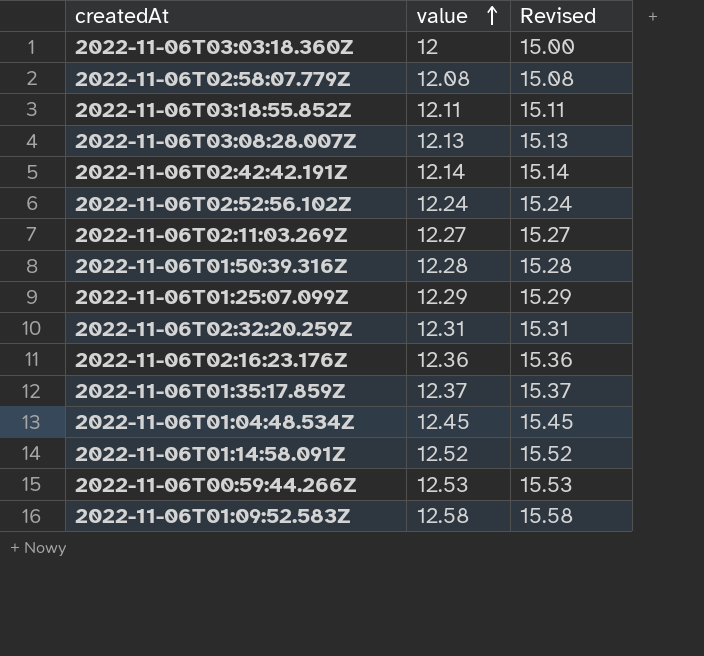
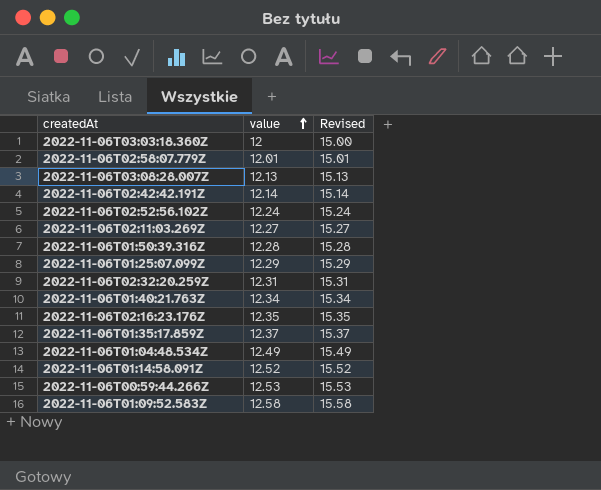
row 2022-11-06T03:18:55.852Z: 12.11 | 15.11 -> none
2022-11-06T02:58:07.779Z | value: 12.08 -> 12.01
2022-11-06T02:58:07.779Z | Revised: 15.08 -> 15.01
row 2022-11-06T01:40:21.763Z: none -> 12.34 | 15.34
2022-11-06T02:16:23.176Z | value: 12.36 -> 12.35
2022-11-06T02:16:23.176Z | Revised: 15.36 -> 15.35
2022-11-06T01:04:48.534Z | value: 12.45 -> 12.49
2022-11-06T01:04:48.534Z | Revised: 15.45 -> 15.49

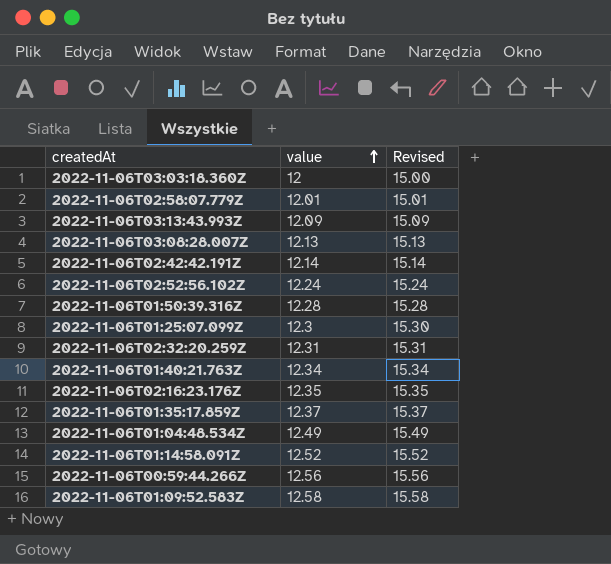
row 2022-11-06T02:11:03.269Z: 12.27 | 15.27 -> none
row 2022-11-06T03:13:43.993Z: none -> 12.09 | 15.09
2022-11-06T01:25:07.099Z | value: 12.29 -> 12.3
2022-11-06T01:25:07.099Z | Revised: 15.29 -> 15.30
2022-11-06T00:59:44.266Z | value: 12.53 -> 12.56
2022-11-06T00:59:44.266Z | Revised: 15.53 -> 15.56

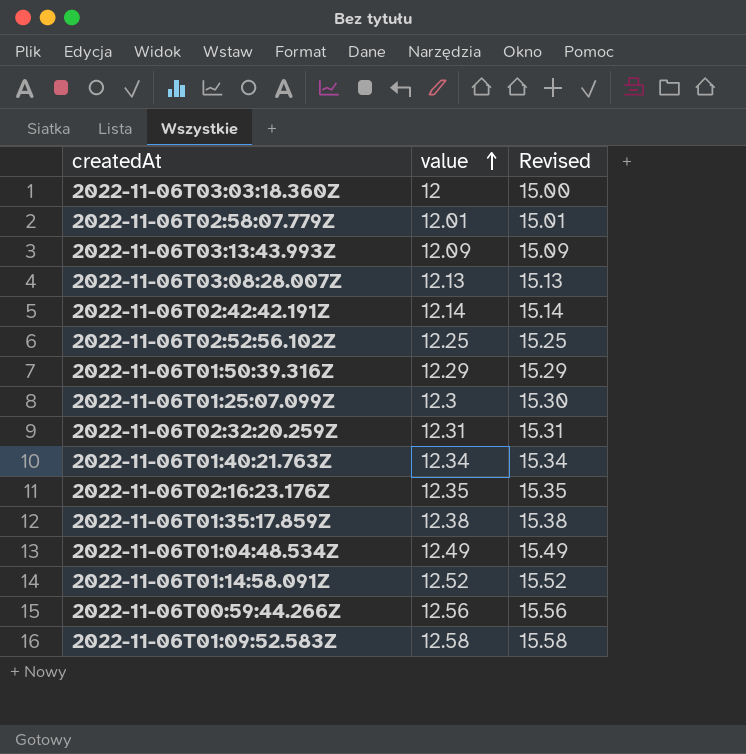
2022-11-06T02:52:56.102Z | value: 12.24 -> 12.25
2022-11-06T02:52:56.102Z | Revised: 15.24 -> 15.25
2022-11-06T01:50:39.316Z | value: 12.28 -> 12.29
2022-11-06T01:50:39.316Z | Revised: 15.28 -> 15.29
2022-11-06T01:35:17.859Z | value: 12.37 -> 12.38
2022-11-06T01:35:17.859Z | Revised: 15.37 -> 15.38

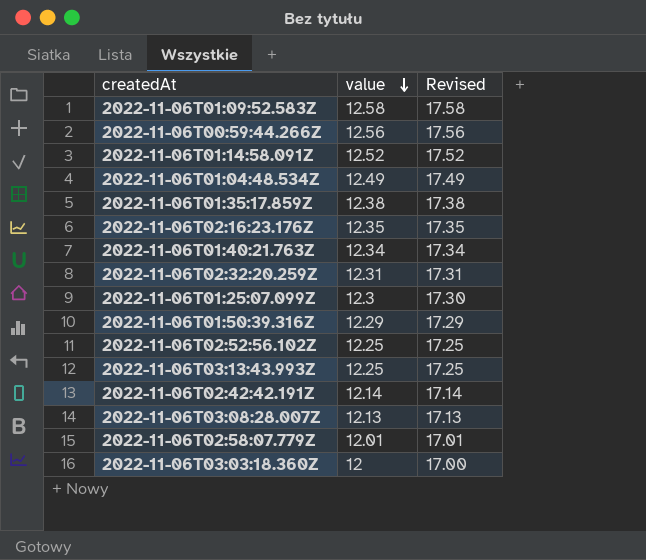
row order: value ascending -> value descending
column Revised | formula: [value] + 3 -> [value] + 5
2022-11-06T03:13:43.993Z | value: 12.09 -> 12.25

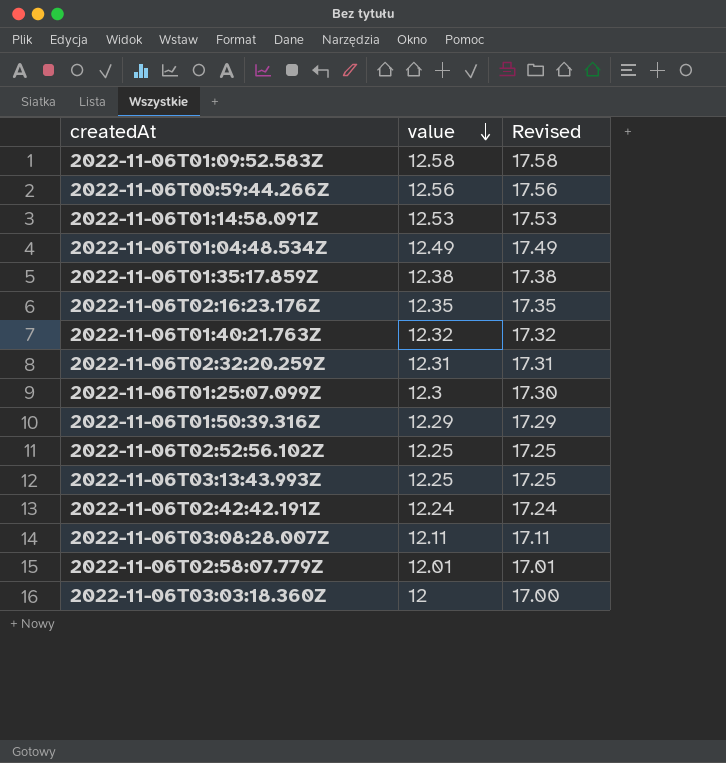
2022-11-06T01:14:58.091Z | value: 12.52 -> 12.53
2022-11-06T01:14:58.091Z | Revised: 17.52 -> 17.53
2022-11-06T01:40:21.763Z | value: 12.34 -> 12.32
2022-11-06T01:40:21.763Z | Revised: 17.34 -> 17.32
2022-11-06T02:42:42.191Z | value: 12.14 -> 12.24
2022-11-06T02:42:42.191Z | Revised: 17.14 -> 17.24
2022-11-06T03:08:28.007Z | value: 12.13 -> 12.11
2022-11-06T03:08:28.007Z | Revised: 17.13 -> 17.11

